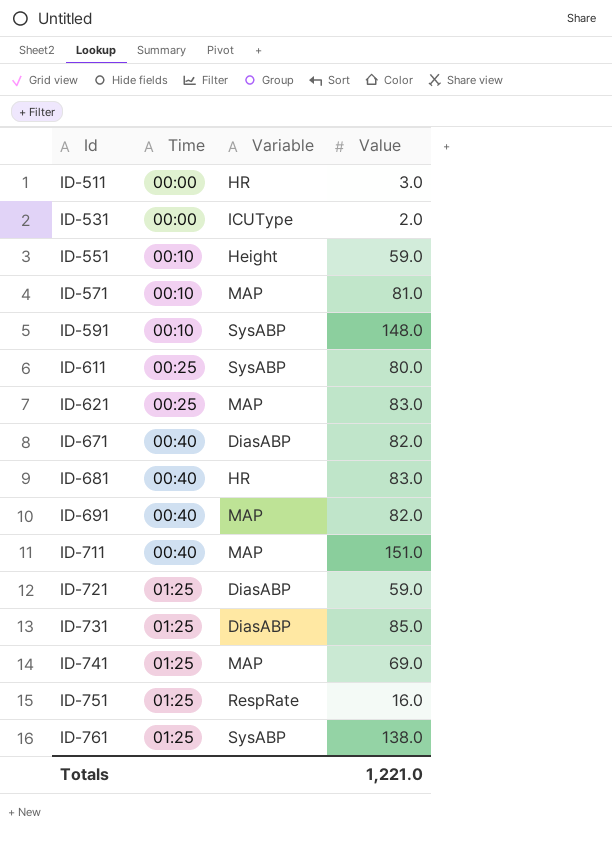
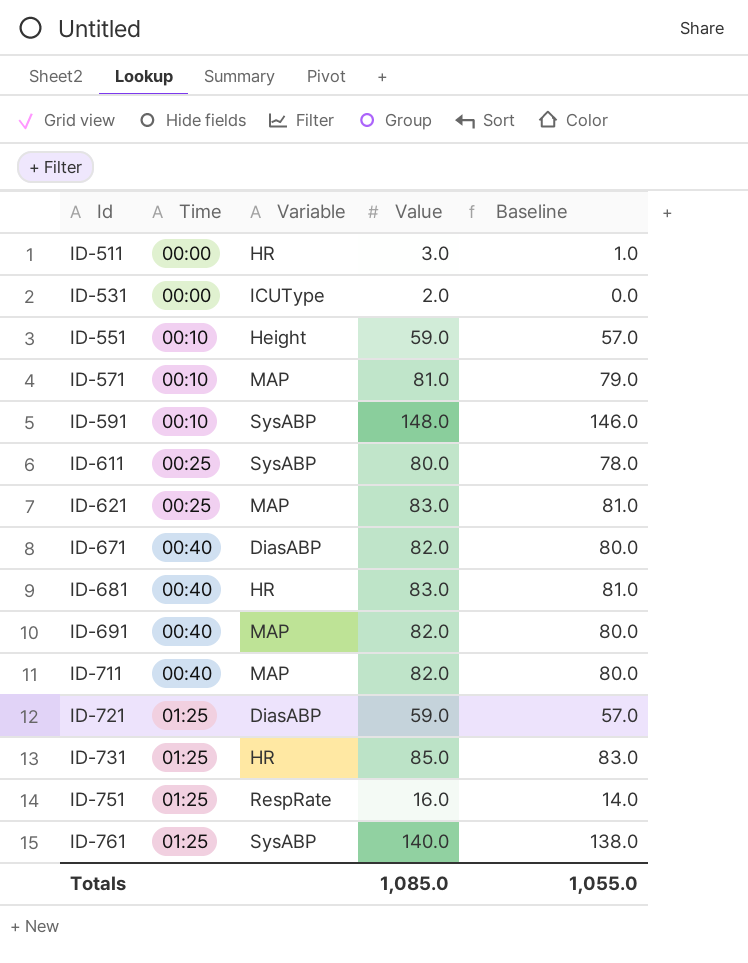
column Baseline | formula: none -> [Value] - 2
row ID-741: 01:25 | MAP | 69.0 -> none
ID-711 | Value: 151.0 -> 82.0
ID-731 | Variable: DiasABP -> HR
ID-761 | Value: 138.0 -> 140.0
Totals | Value: 1,221.0 -> 1,085.0

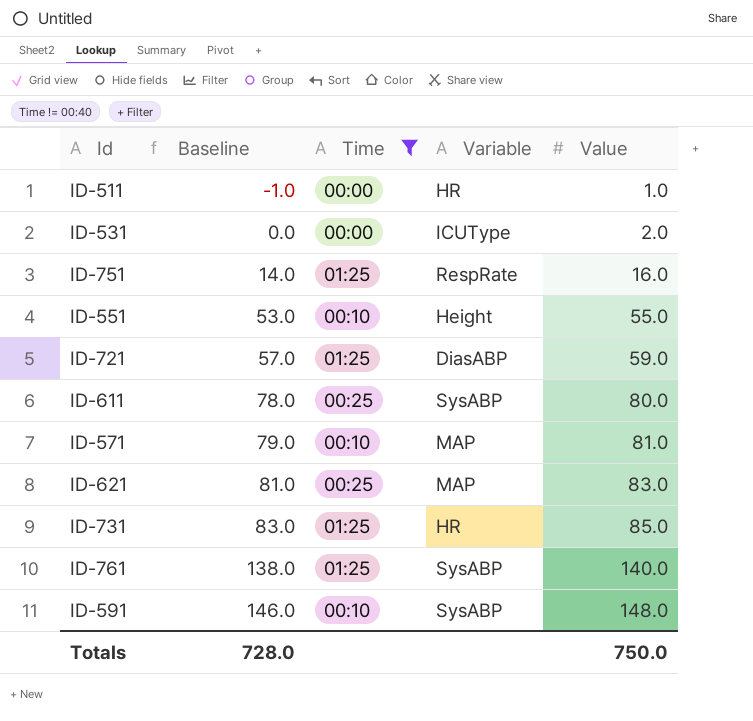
filter: none -> Time != 00:40
row order: Id ascending -> Baseline ascending
column Baseline | position: 5 -> 2
ID-511 | Baseline: 1.0 -> -1.0
ID-511 | Value: 3.0 -> 1.0
ID-551 | Baseline: 57.0 -> 53.0
ID-551 | Value: 59.0 -> 55.0
Totals | Baseline: 1,055.0 -> 728.0
Totals | Value: 1,085.0 -> 750.0

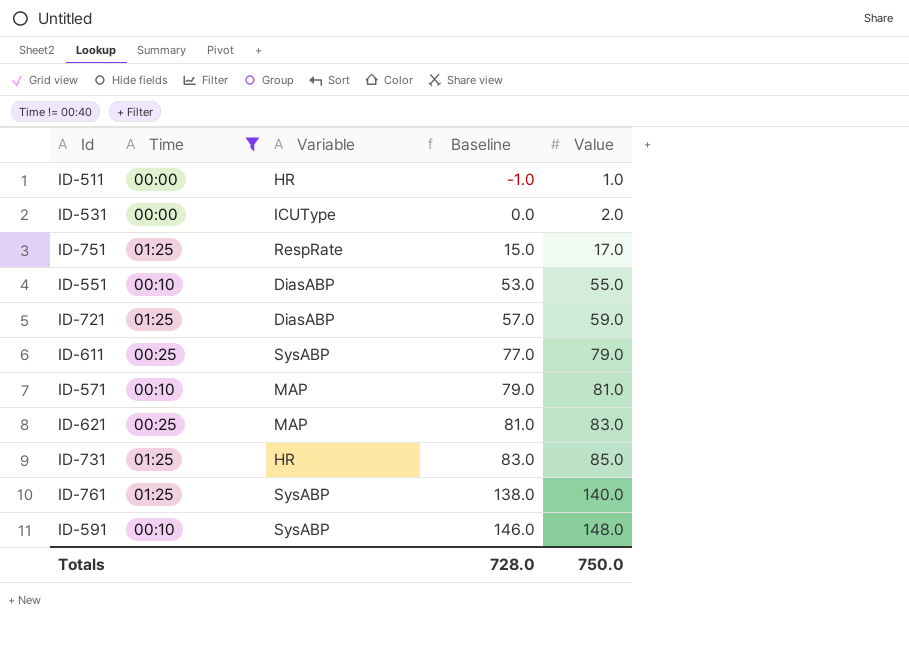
column Baseline | position: 2 -> 4
ID-751 | Baseline: 14.0 -> 15.0
ID-751 | Value: 16.0 -> 17.0
ID-551 | Variable: Height -> DiasABP
ID-611 | Baseline: 78.0 -> 77.0
ID-611 | Value: 80.0 -> 79.0

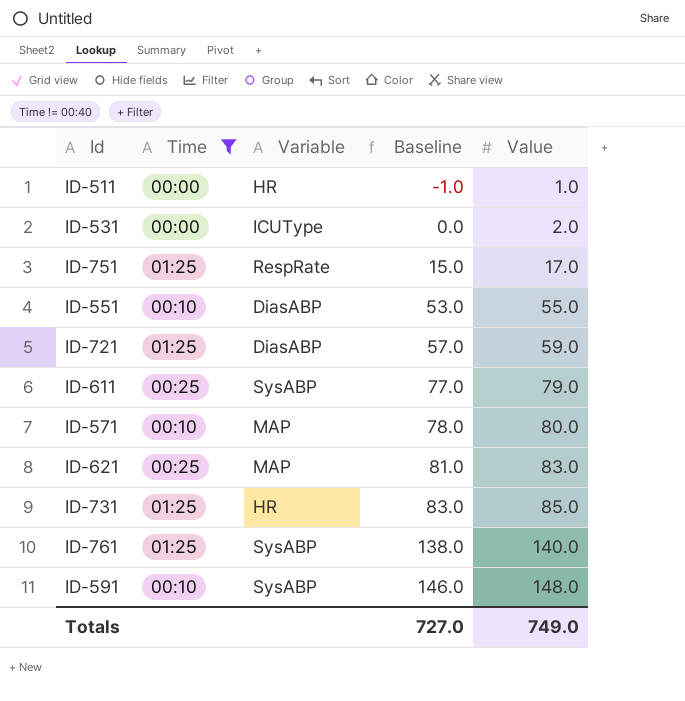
ID-571 | Baseline: 79.0 -> 78.0
ID-571 | Value: 81.0 -> 80.0
Totals | Baseline: 728.0 -> 727.0
Totals | Value: 750.0 -> 749.0

